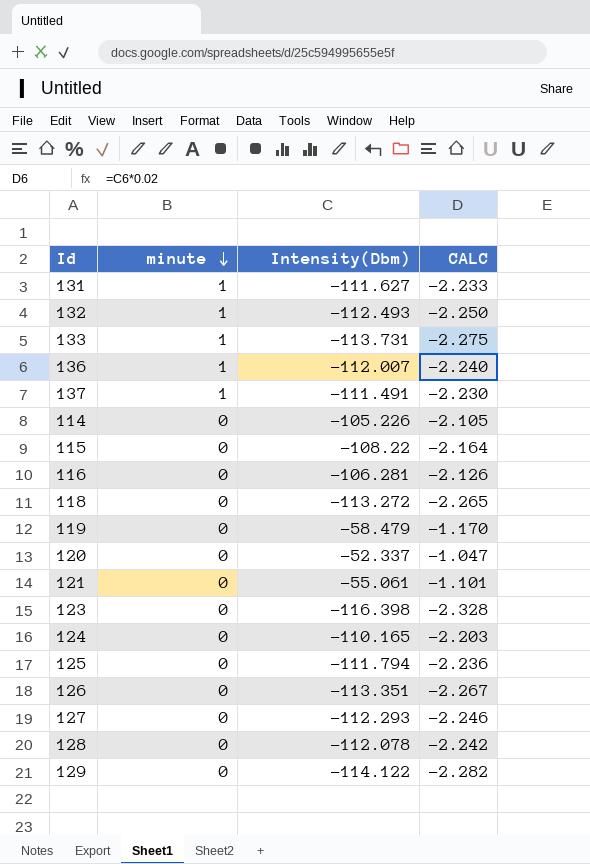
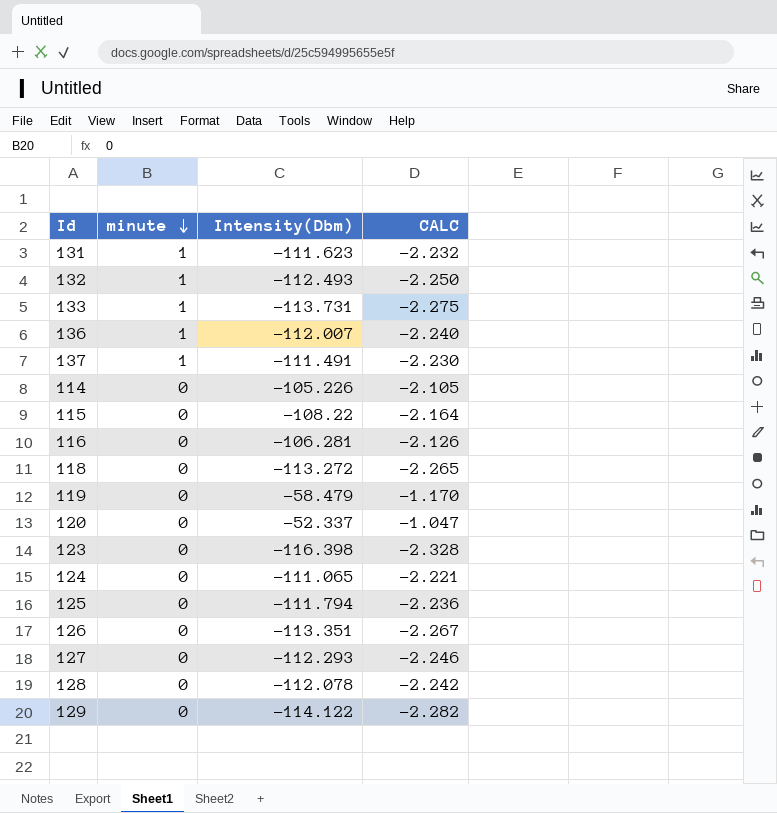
row 121: 0 | -55.061 | -1.101 -> none
131 | Intensity(Dbm): -111.627 -> -111.623
131 | CALC: -2.233 -> -2.232
124 | Intensity(Dbm): -110.165 -> -111.065
124 | CALC: -2.203 -> -2.221

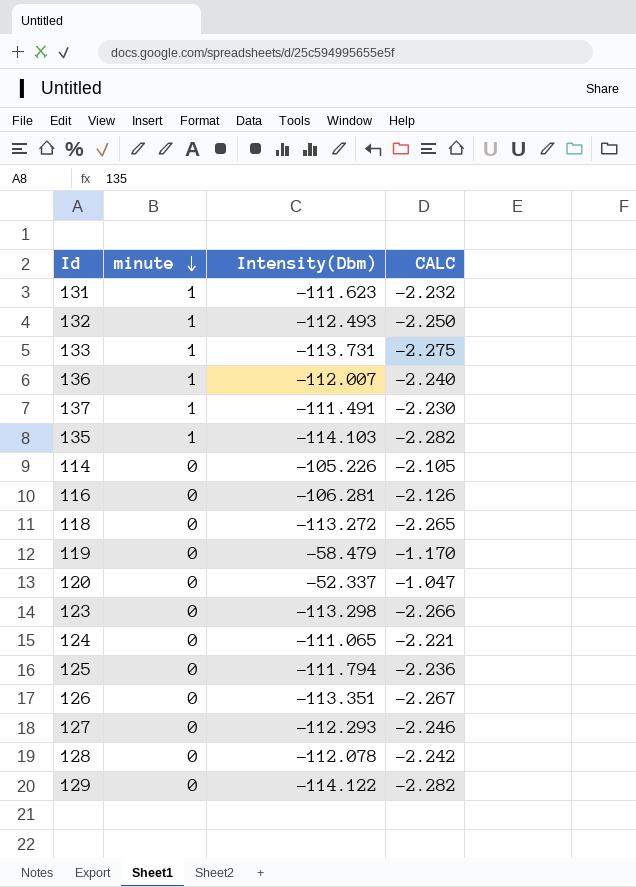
row 115: 0 | -108.22 | -2.164 -> none
row 135: none -> 1 | -114.103 | -2.282
123 | Intensity(Dbm): -116.398 -> -113.298
123 | CALC: -2.328 -> -2.266

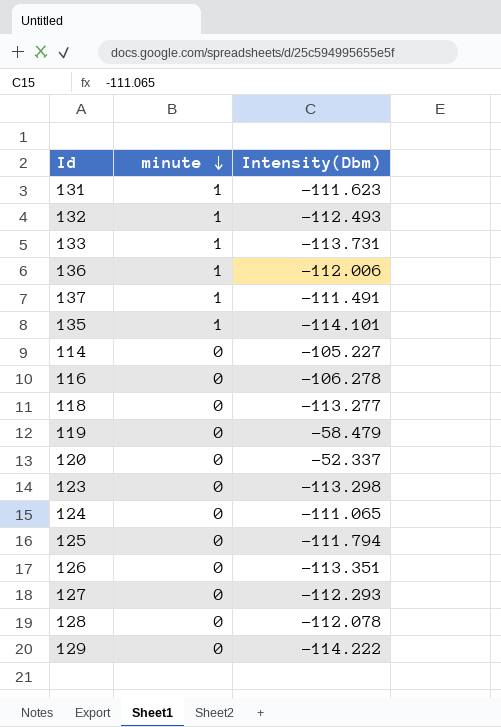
column CALC | formula: [Intensity(Dbm)] * 0.02 -> none
136 | Intensity(Dbm): -112.007 -> -112.006
135 | Intensity(Dbm): -114.103 -> -114.101
114 | Intensity(Dbm): -105.226 -> -105.227
116 | Intensity(Dbm): -106.281 -> -106.278
118 | Intensity(Dbm): -113.272 -> -113.277
129 | Intensity(Dbm): -114.122 -> -114.222

